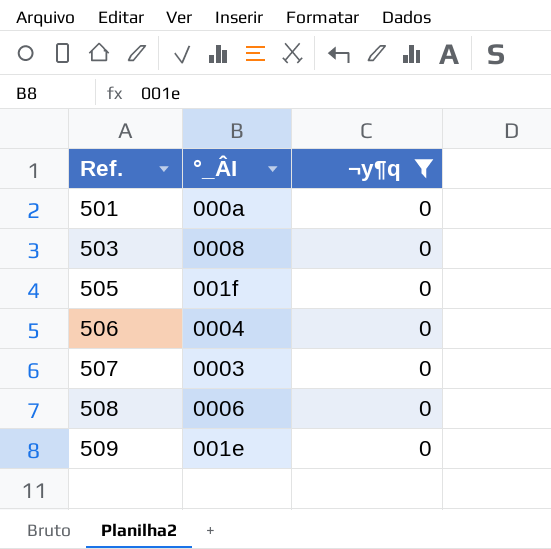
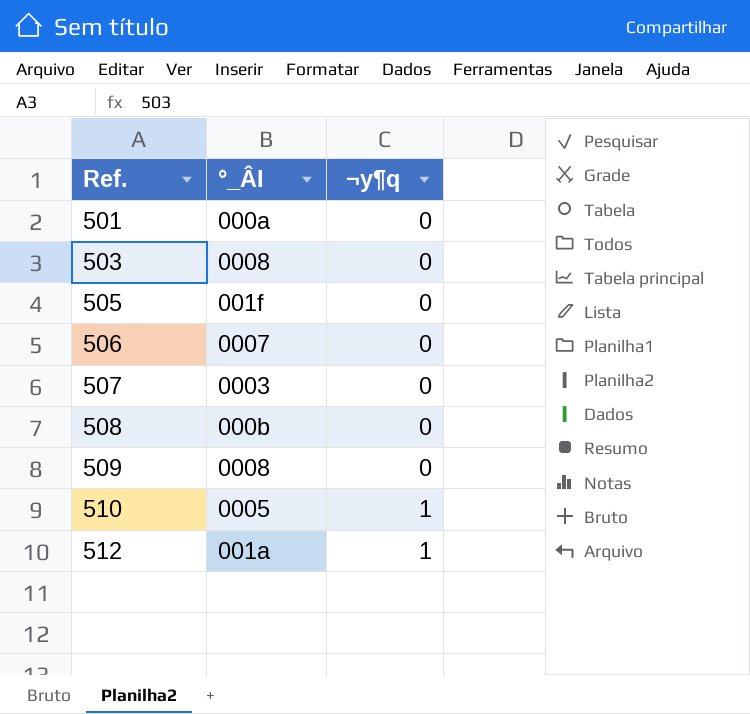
filter: ¬y¶q = 0 -> none
506 | °_ÂI: 0004 -> 0007
508 | °_ÂI: 0006 -> 000b
509 | °_ÂI: 001e -> 0008

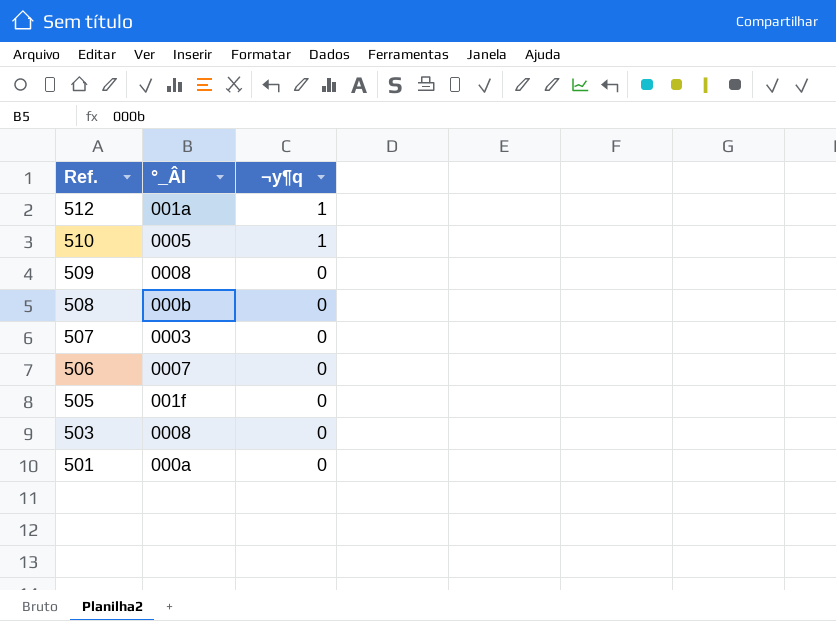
row order: Ref. ascending -> Ref. descending

